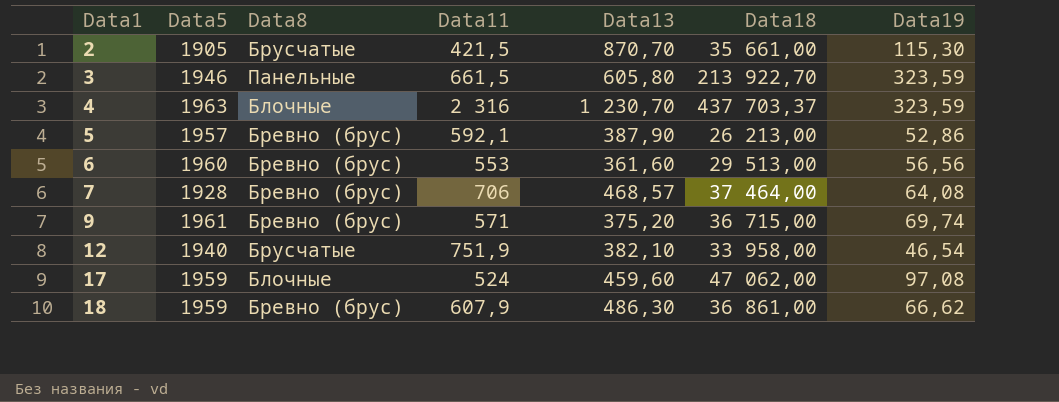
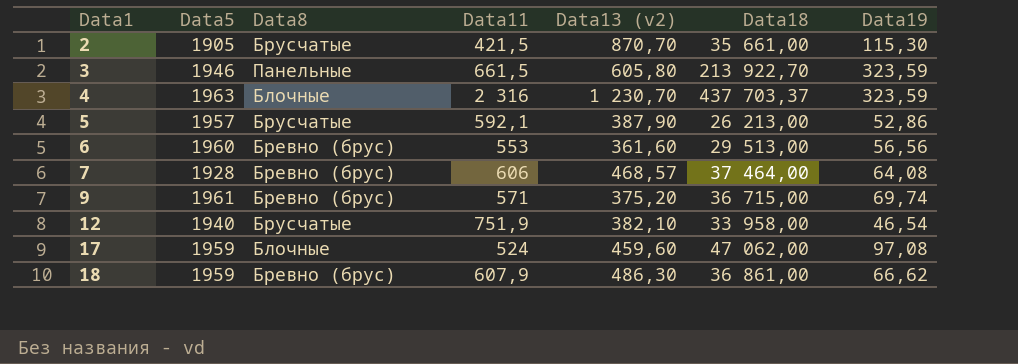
column name: Data13 -> Data13 (v2)
5 | Data8: Бревно (брус) -> Брусчатые
7 | Data11: 706 -> 606

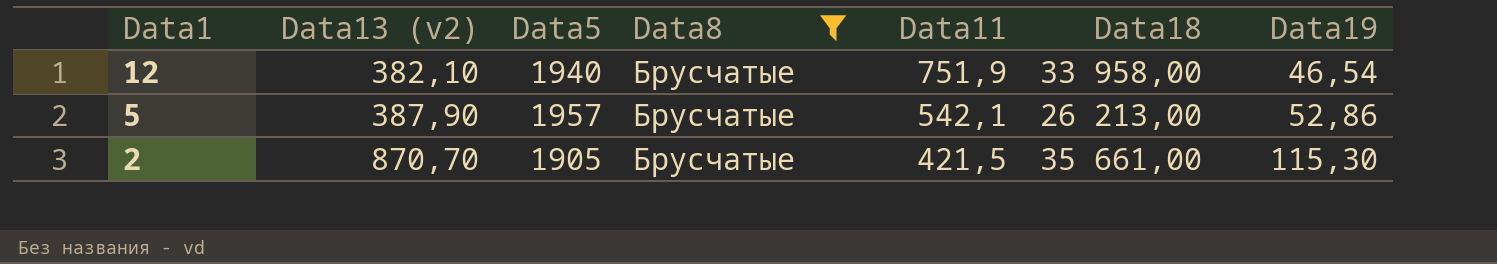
filter: none -> Data8 = Брусчатые
row order: Data1 ascending -> Data1 descending
column Data13 (v2) | position: 5 -> 2
5 | Data11: 592,1 -> 542,1

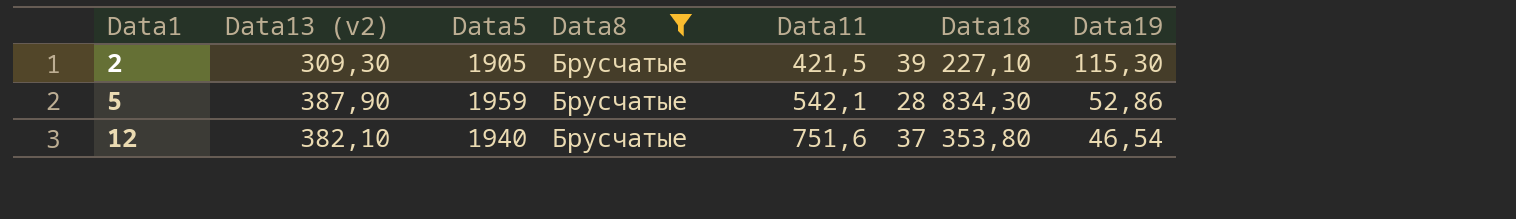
row order: Data1 descending -> Data1 ascending
2 | Data13 (v2): 870,70 -> 309,30
2 | Data18: 35 661,00 -> 39 227,10
5 | Data5: 1957 -> 1959
5 | Data18: 26 213,00 -> 28 834,30
12 | Data11: 751,9 -> 751,6
12 | Data18: 33 958,00 -> 37 353,80

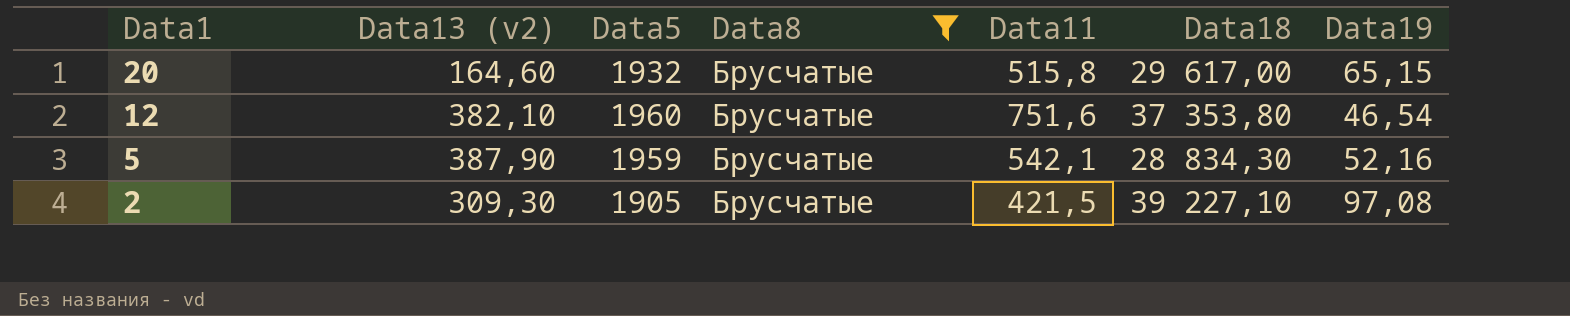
row order: Data1 ascending -> Data1 descending
row 20: none -> 164,60 | 1932 | Брусчатые | 515,8 | 29 617,00 | 65,15
12 | Data5: 1940 -> 1960
5 | Data19: 52,86 -> 52,16
2 | Data19: 115,30 -> 97,08

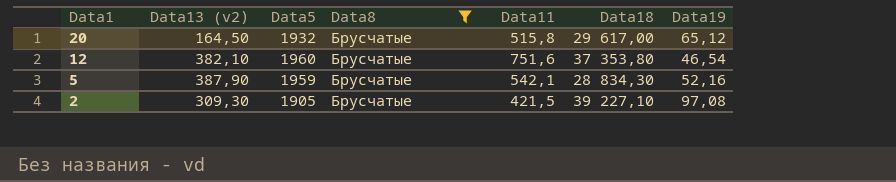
20 | Data13 (v2): 164,60 -> 164,50
20 | Data19: 65,15 -> 65,12

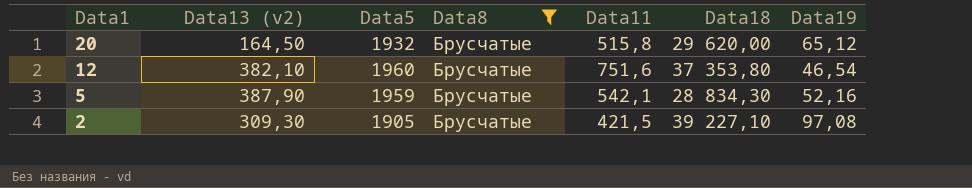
20 | Data18: 29 617,00 -> 29 620,00

